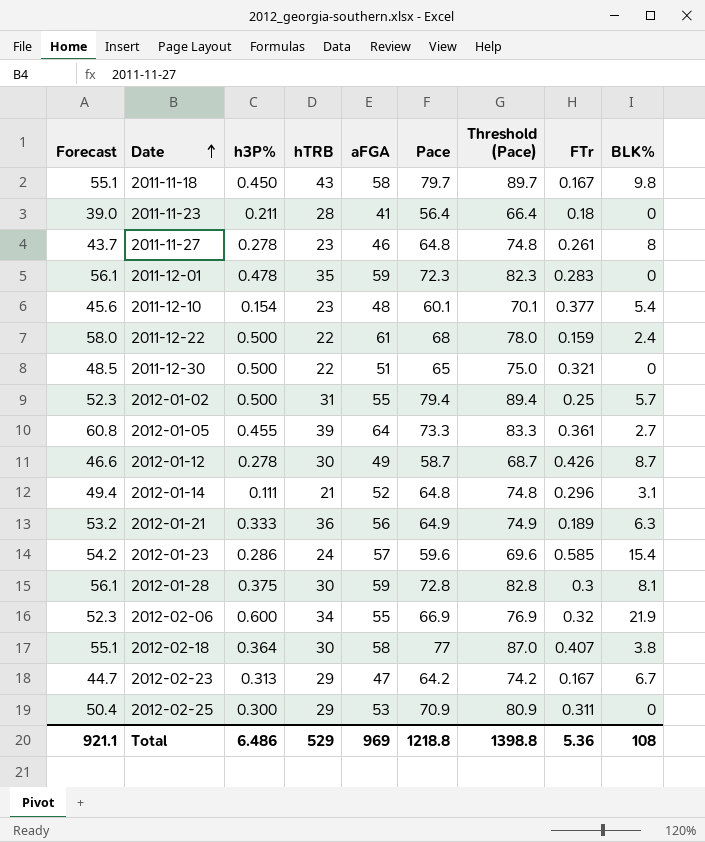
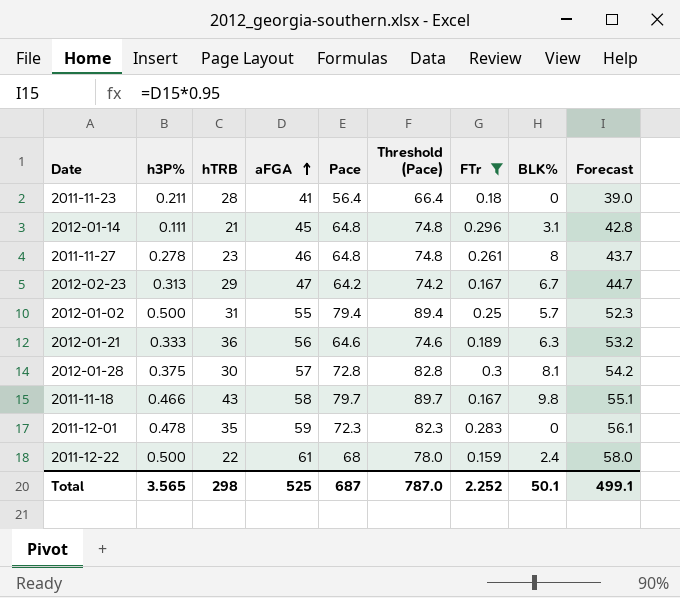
filter: none -> FTr <= 0.3
row order: Date ascending -> aFGA ascending
column Forecast | position: 1 -> 9
2012-01-14 | aFGA: 52 -> 45
2012-01-14 | Forecast: 49.4 -> 42.8
2012-01-21 | Pace: 64.9 -> 64.6
2012-01-21 | Threshold (Pace): 74.9 -> 74.6
2012-01-28 | aFGA: 59 -> 57
2012-01-28 | Forecast: 56.1 -> 54.2
2011-11-18 | h3P%: 0.450 -> 0.466
Total | h3P%: 6.486 -> 3.565
Total | hTRB: 529 -> 298
Total | aFGA: 969 -> 525
Total | Pace: 1218.8 -> 687
Total | Threshold (Pace): 1398.8 -> 787.0
Total | FTr: 5.36 -> 2.252
Total | BLK%: 108 -> 50.1
Total | Forecast: 921.1 -> 499.1

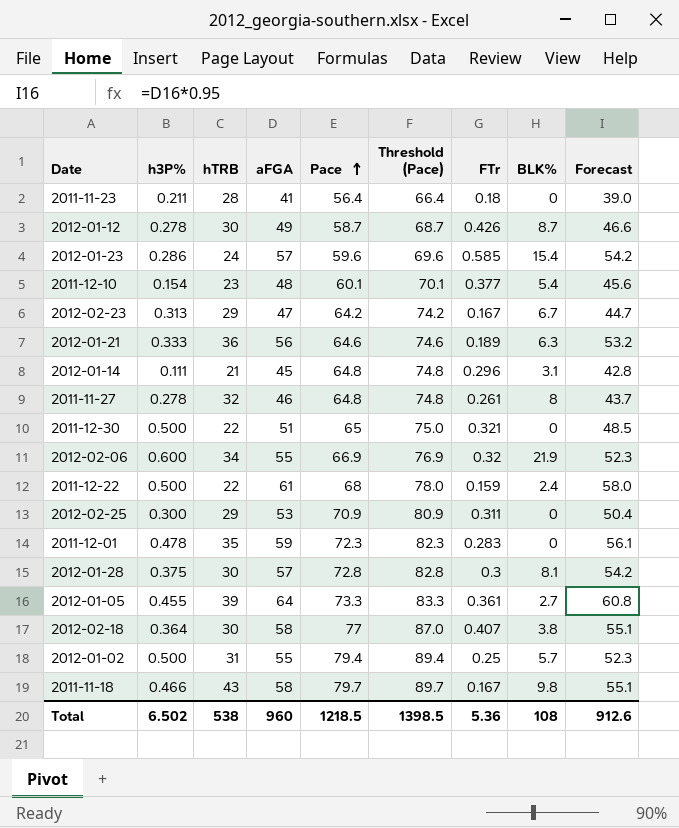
filter: FTr <= 0.3 -> none
row order: aFGA ascending -> Pace ascending
2011-11-27 | hTRB: 23 -> 32
Total | h3P%: 3.565 -> 6.502
Total | hTRB: 298 -> 538
Total | aFGA: 525 -> 960
Total | Pace: 687 -> 1218.5
Total | Threshold (Pace): 787.0 -> 1398.5
Total | FTr: 2.252 -> 5.36
Total | BLK%: 50.1 -> 108
Total | Forecast: 499.1 -> 912.6

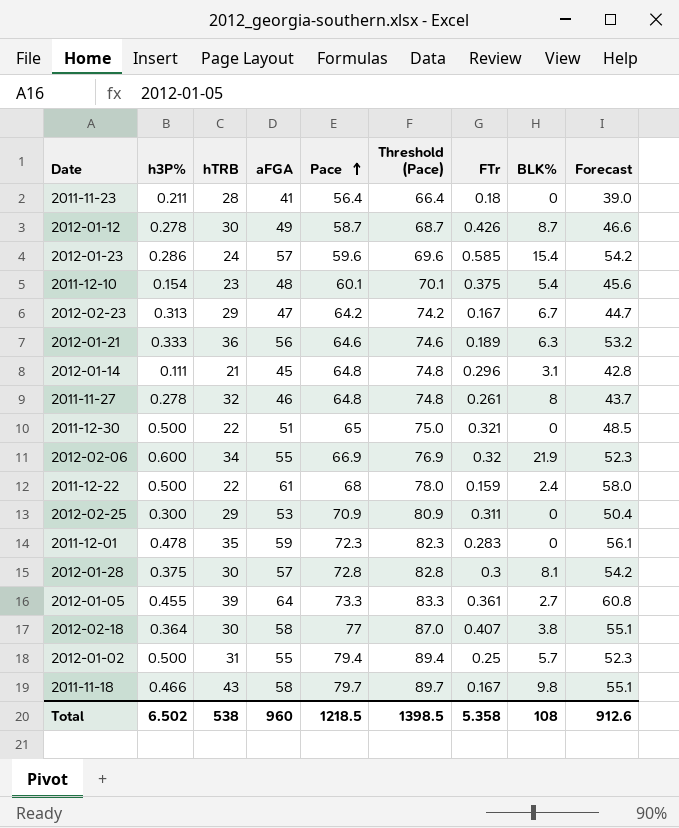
2011-12-10 | FTr: 0.377 -> 0.375
Total | FTr: 5.36 -> 5.358

